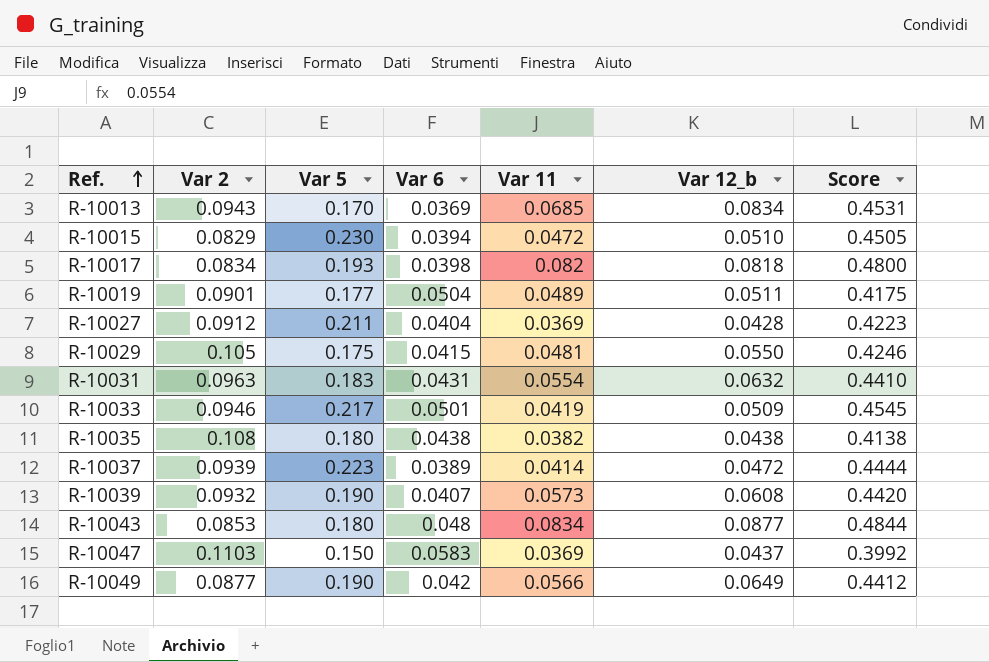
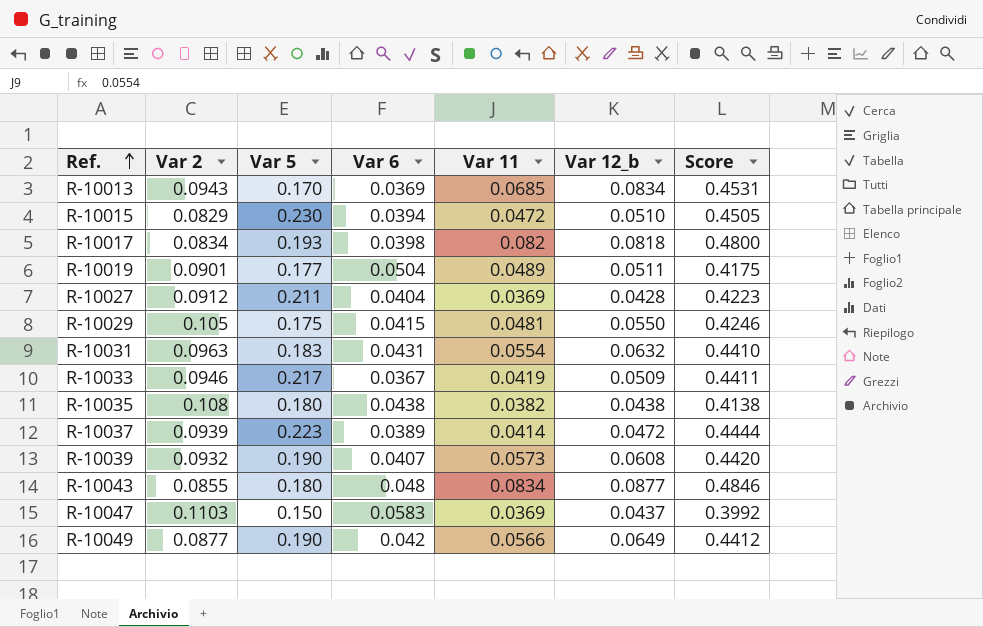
R-10033 | Var 6: 0.0501 -> 0.0367
R-10033 | Score: 0.4545 -> 0.4411
R-10043 | Var 2: 0.0853 -> 0.0855
R-10043 | Score: 0.4844 -> 0.4846

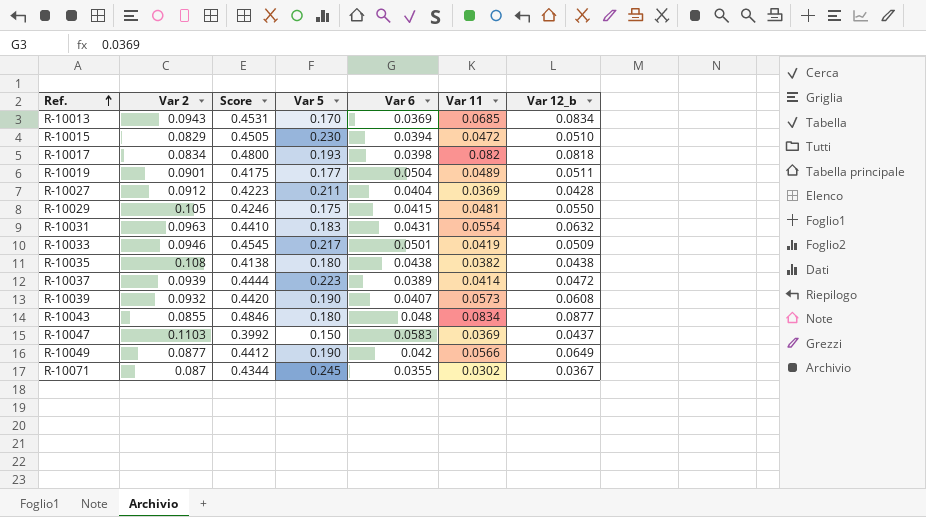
column Score | position: 7 -> 3
R-10033 | Score: 0.4411 -> 0.4545
R-10033 | Var 6: 0.0367 -> 0.0501
row R-10071: none -> 0.087 | 0.4344 | 0.245 | 0.0355 | 0.0302 | 0.0367

